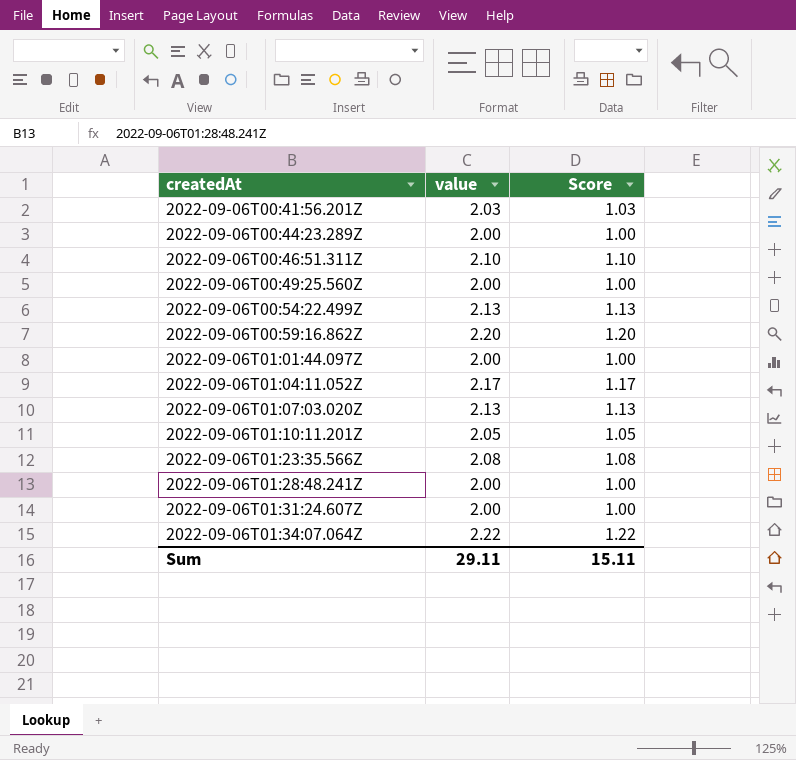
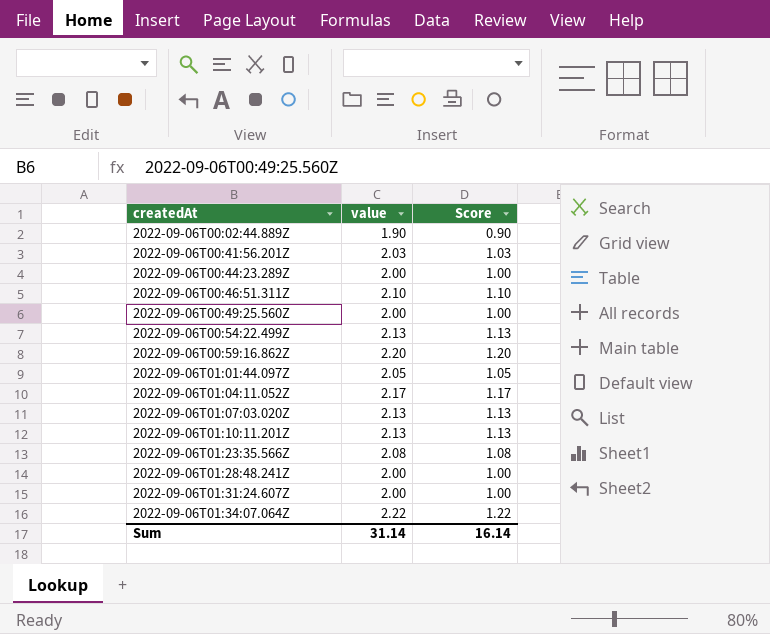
row 2022-09-06T00:02:44.889Z: none -> 1.90 | 0.90
2022-09-06T01:01:44.097Z | value: 2.00 -> 2.05
2022-09-06T01:01:44.097Z | Score: 1.00 -> 1.05
2022-09-06T01:10:11.201Z | value: 2.05 -> 2.13
2022-09-06T01:10:11.201Z | Score: 1.05 -> 1.13
Sum | value: 29.11 -> 31.14
Sum | Score: 15.11 -> 16.14

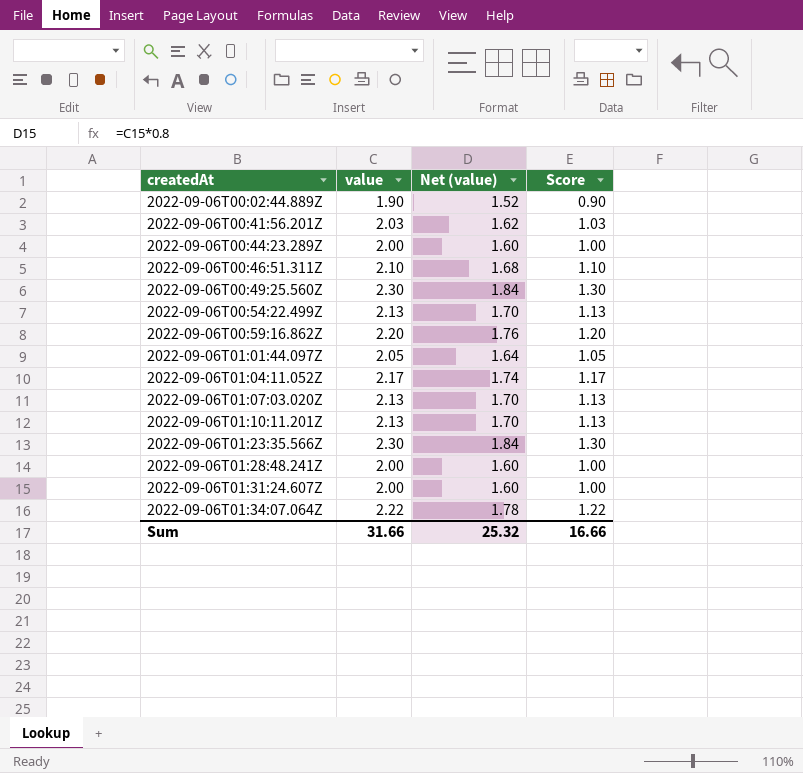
column Net (value) | formula: none -> [value] * 0.8
2022-09-06T00:49:25.560Z | value: 2.00 -> 2.30
2022-09-06T00:49:25.560Z | Score: 1.00 -> 1.30
2022-09-06T01:23:35.566Z | value: 2.08 -> 2.30
2022-09-06T01:23:35.566Z | Score: 1.08 -> 1.30
Sum | value: 31.14 -> 31.66
Sum | Score: 16.14 -> 16.66

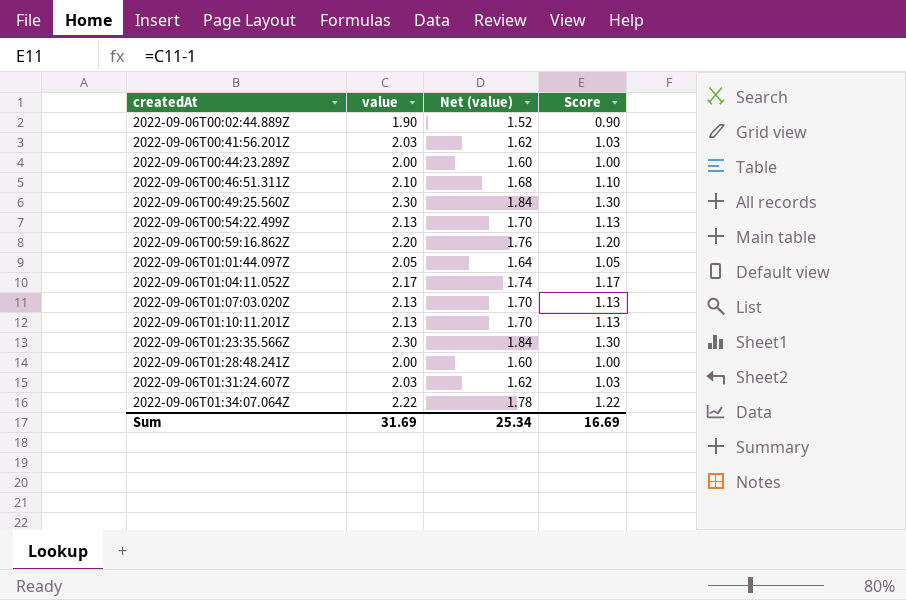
2022-09-06T01:31:24.607Z | value: 2.00 -> 2.03
2022-09-06T01:31:24.607Z | Net (value): 1.60 -> 1.62
2022-09-06T01:31:24.607Z | Score: 1.00 -> 1.03
Sum | value: 31.66 -> 31.69
Sum | Net (value): 25.32 -> 25.34
Sum | Score: 16.66 -> 16.69

